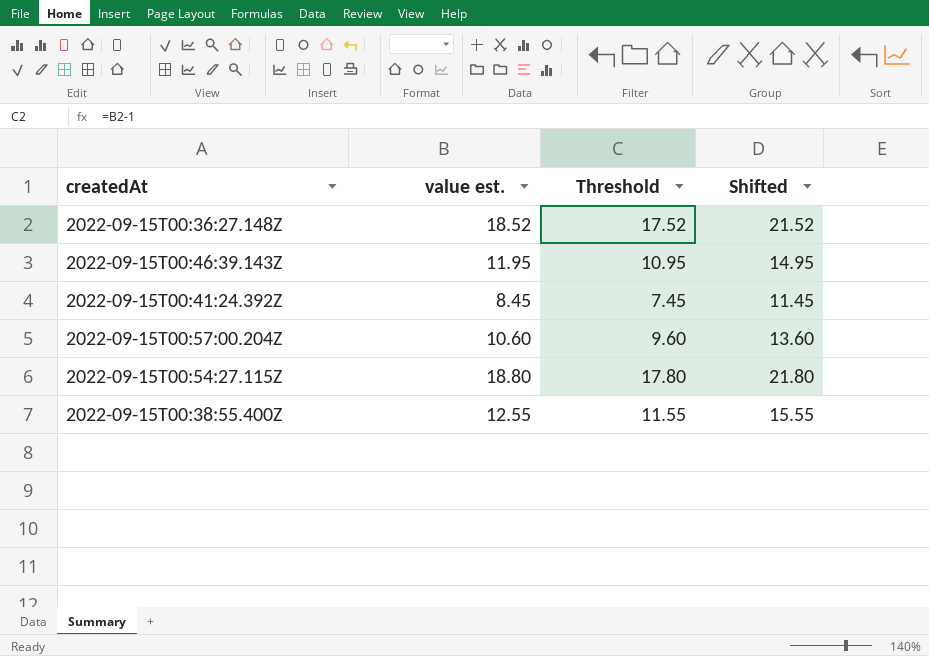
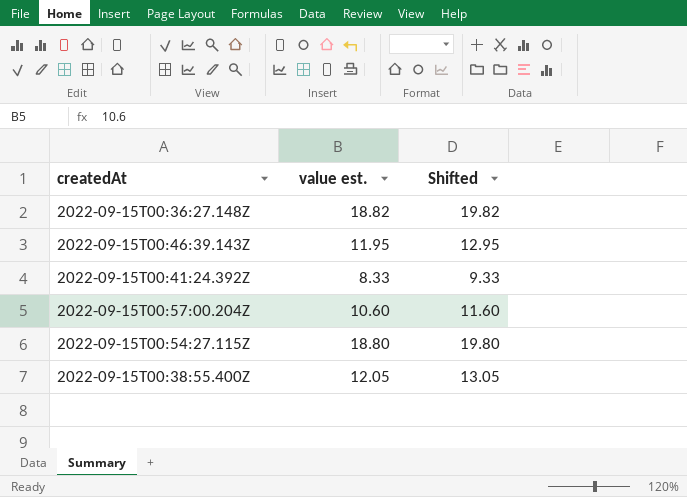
column Threshold | formula: [value est.] - 1 -> none
column Shifted | formula: [value est.] + 3 -> [value est.] + 1
2022-09-15T00:36:27.148Z | value est.: 18.52 -> 18.82
2022-09-15T00:41:24.392Z | value est.: 8.45 -> 8.33
2022-09-15T00:38:55.400Z | value est.: 12.55 -> 12.05

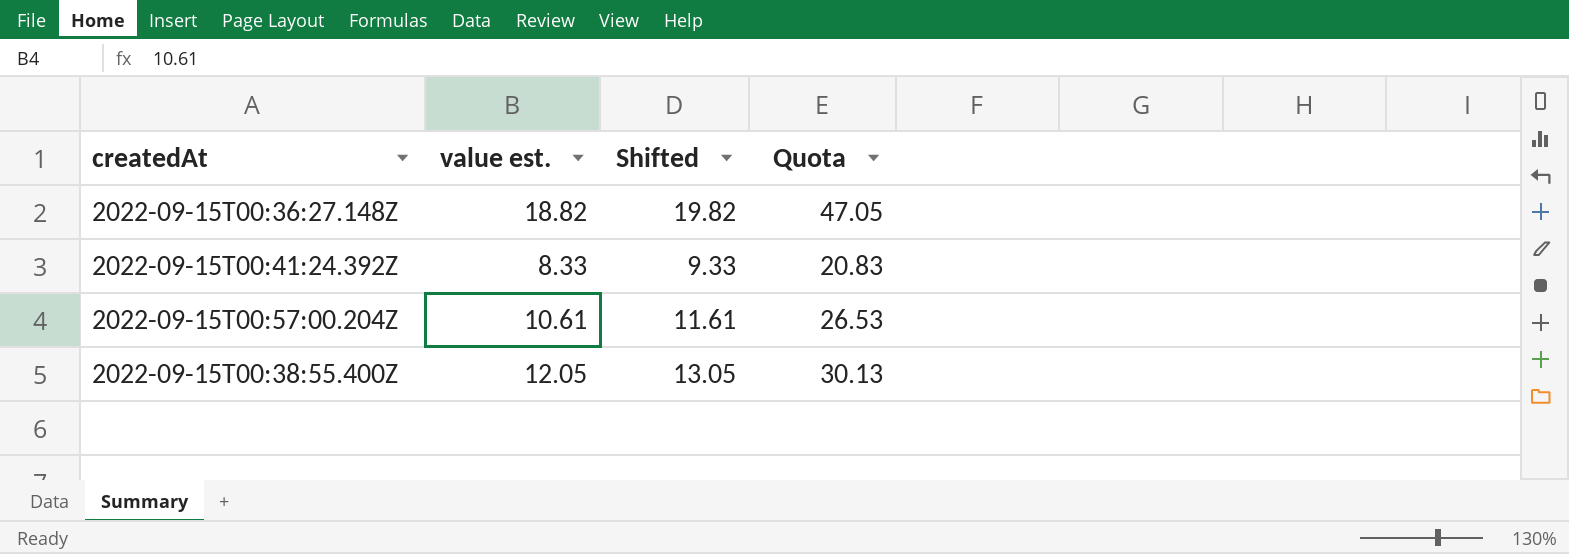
column Quota | formula: none -> [value est.] * 2.5
row 2022-09-15T00:46:39.143Z: 11.95 | 12.95 -> none
row 2022-09-15T00:54:27.115Z: 18.80 | 19.80 -> none
2022-09-15T00:57:00.204Z | value est.: 10.60 -> 10.61
2022-09-15T00:57:00.204Z | Shifted: 11.60 -> 11.61

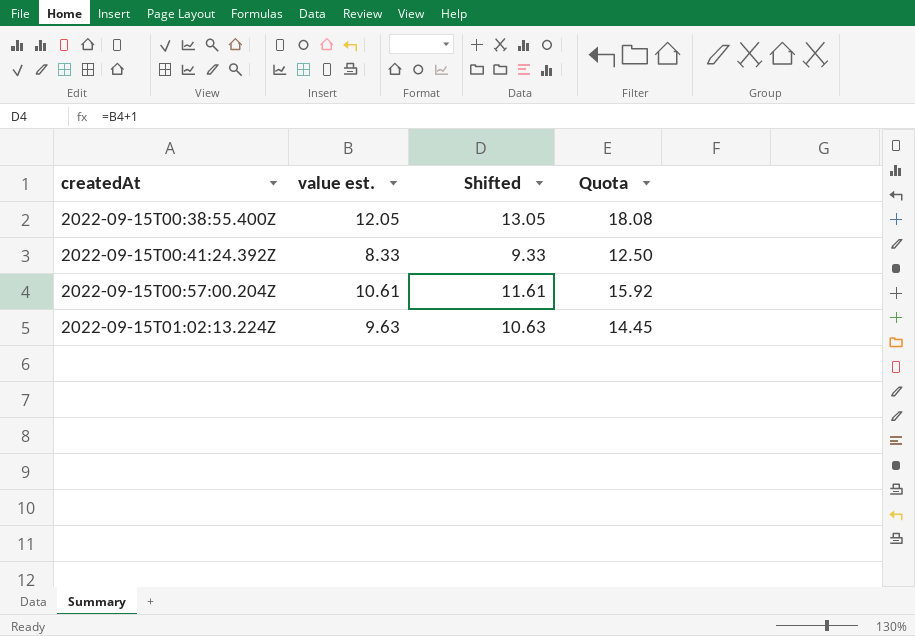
row order: none -> createdAt ascending
column Quota | formula: [value est.] * 2.5 -> [value est.] * 1.5
row 2022-09-15T00:36:27.148Z: 18.82 | 19.82 | 47.05 -> none
row 2022-09-15T01:02:13.224Z: none -> 9.63 | 10.63 | 14.45

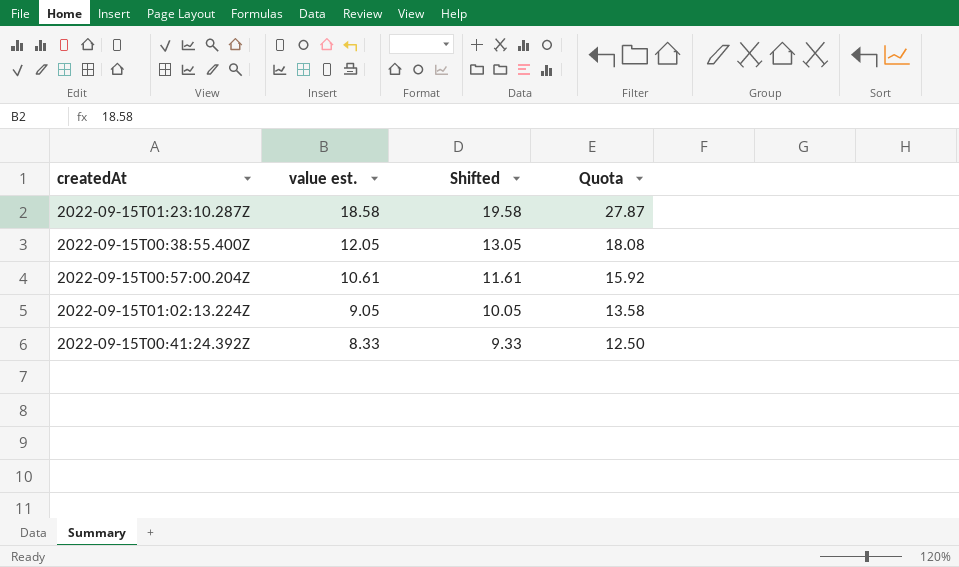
row order: createdAt ascending -> value est. descending
row 2022-09-15T01:23:10.287Z: none -> 18.58 | 19.58 | 27.87
2022-09-15T01:02:13.224Z | value est.: 9.63 -> 9.05
2022-09-15T01:02:13.224Z | Shifted: 10.63 -> 10.05
2022-09-15T01:02:13.224Z | Quota: 14.45 -> 13.58

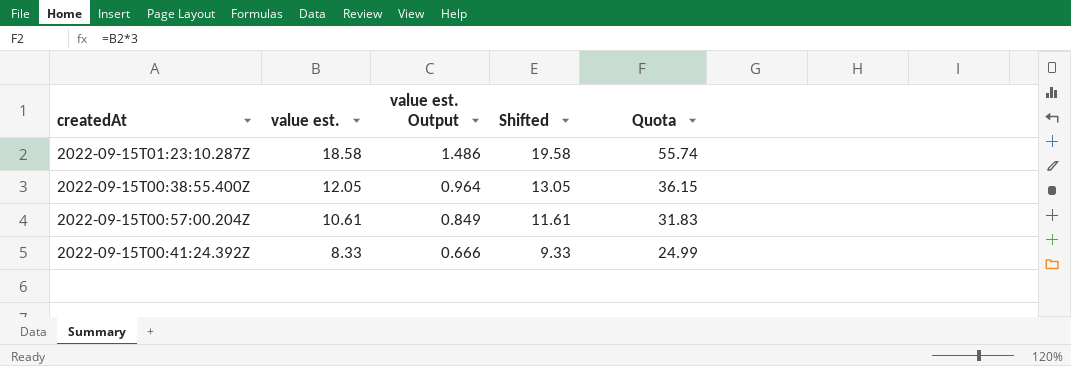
column value est. Output | formula: none -> [value est.] * 0.08
column Quota | formula: [value est.] * 1.5 -> [value est.] * 3
row 2022-09-15T01:02:13.224Z: 9.05 | 10.05 | 13.58 -> none

